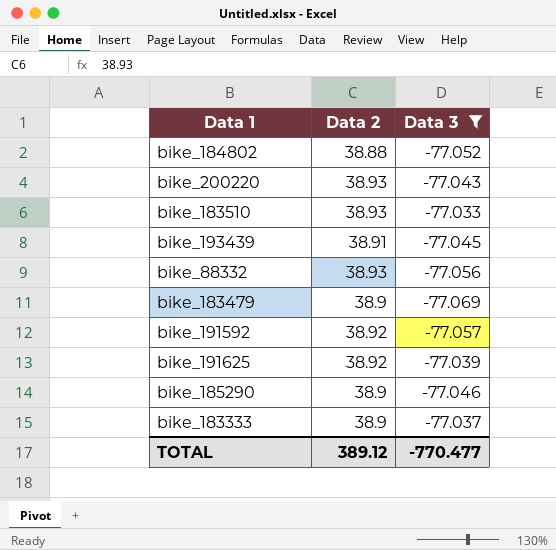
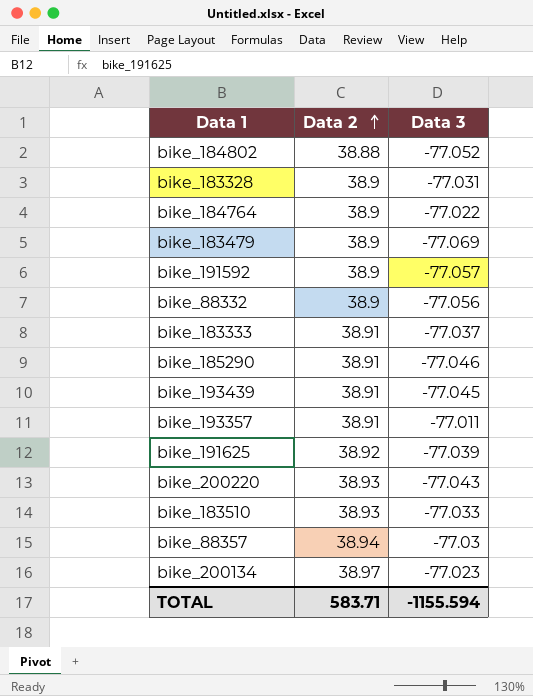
filter: Data 3 <= -77.033 -> none
row order: none -> Data 2 ascending
bike_191592 | Data 2: 38.92 -> 38.9
bike_88332 | Data 2: 38.93 -> 38.9
bike_183333 | Data 2: 38.9 -> 38.91
bike_185290 | Data 2: 38.9 -> 38.91
TOTAL | Data 2: 389.12 -> 583.71
TOTAL | Data 3: -770.477 -> -1155.594

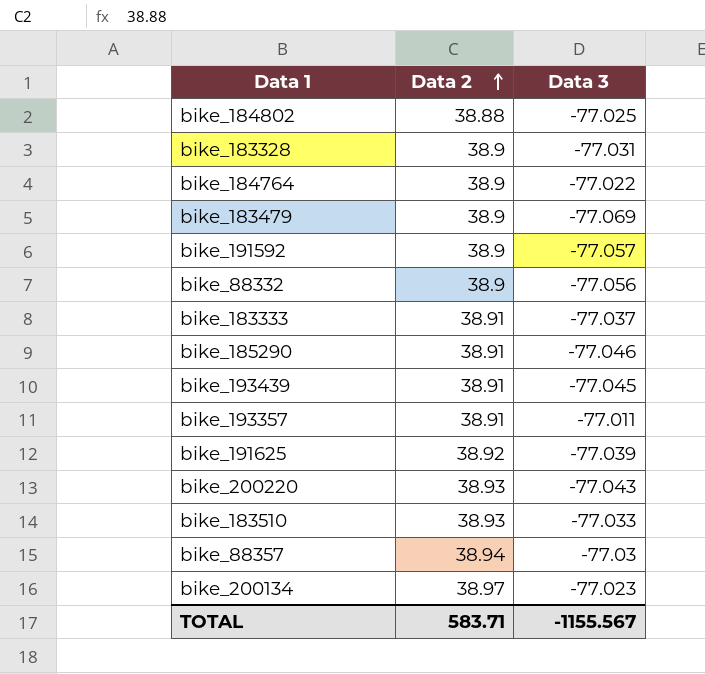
bike_184802 | Data 3: -77.052 -> -77.025
TOTAL | Data 3: -1155.594 -> -1155.567

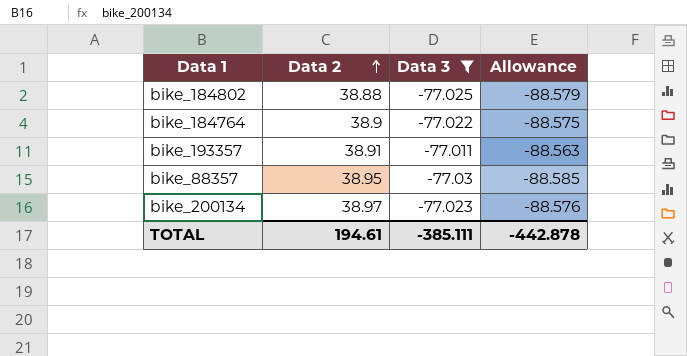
filter: none -> Data 3 >= -77.03
column Allowance | formula: none -> [Data 3] * 1.15
bike_88357 | Data 2: 38.94 -> 38.95
TOTAL | Data 2: 583.71 -> 194.61
TOTAL | Data 3: -1155.567 -> -385.111

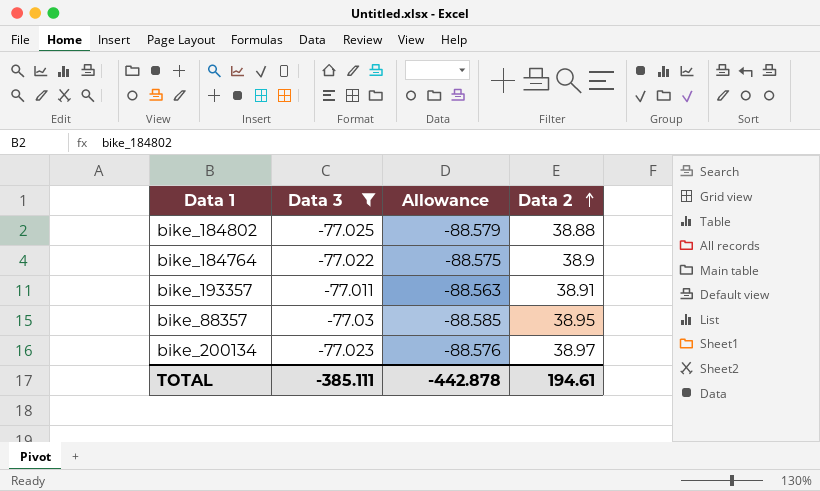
column Data 2 | position: 2 -> 4

